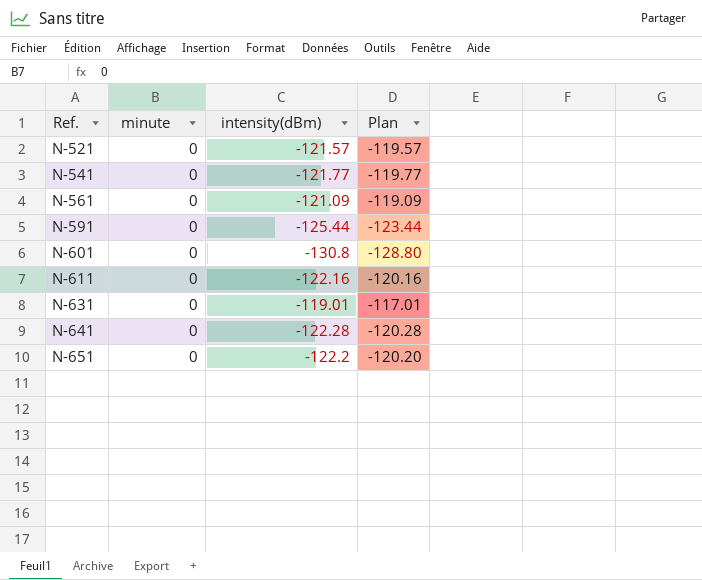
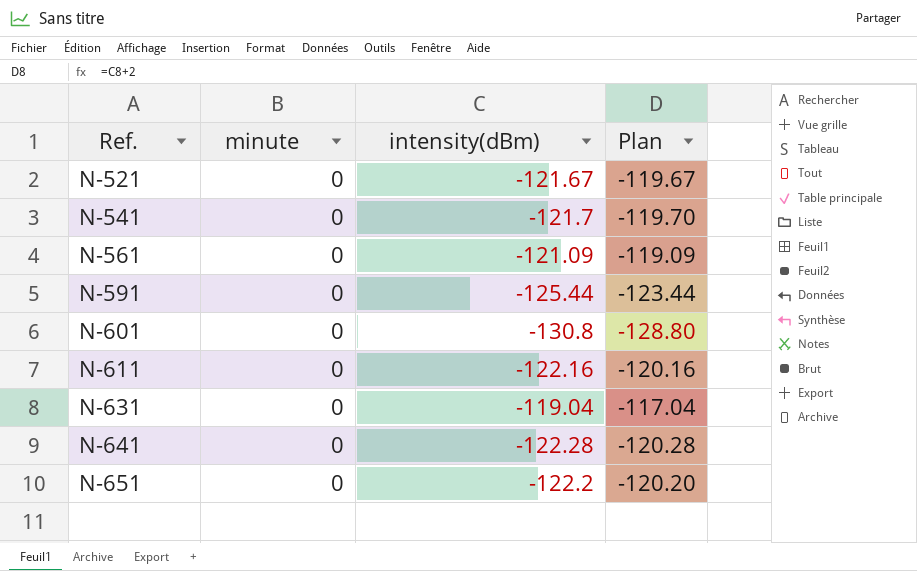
N-521 | intensity(dBm): -121.57 -> -121.67
N-521 | Plan: -119.57 -> -119.67
N-541 | intensity(dBm): -121.77 -> -121.7
N-541 | Plan: -119.77 -> -119.70
N-631 | intensity(dBm): -119.01 -> -119.04
N-631 | Plan: -117.01 -> -117.04

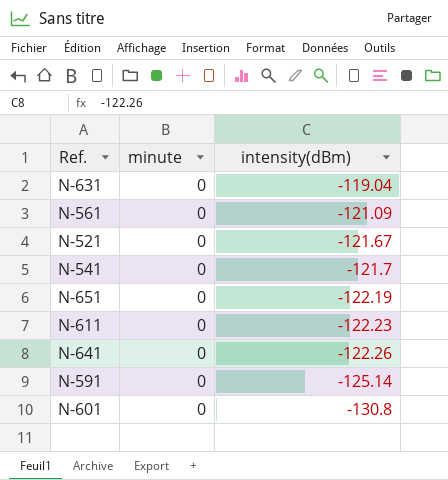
row order: Ref. ascending -> intensity(dBm) descending
column Plan | formula: [intensity(dBm)] + 2 -> none
N-651 | intensity(dBm): -122.2 -> -122.19
N-611 | intensity(dBm): -122.16 -> -122.23
N-641 | intensity(dBm): -122.28 -> -122.26
N-591 | intensity(dBm): -125.44 -> -125.14

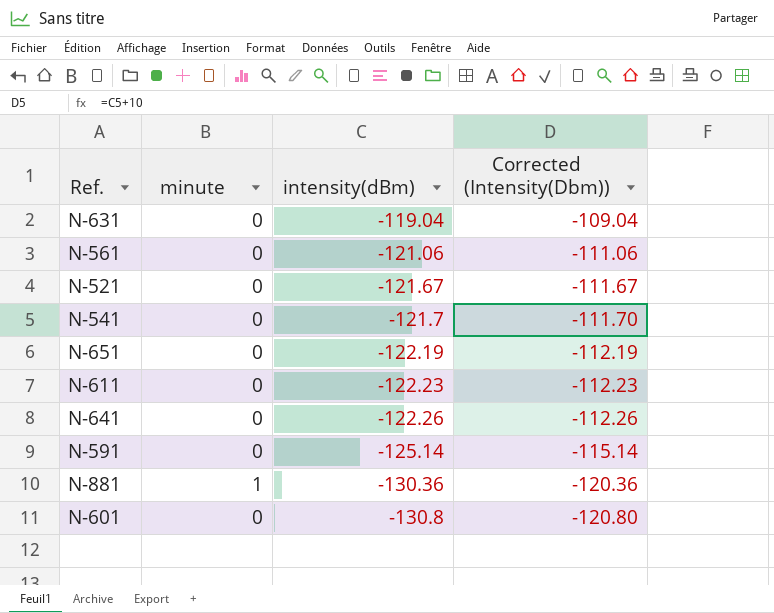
column Corrected (Intensity(Dbm)) | formula: none -> [intensity(dBm)] + 10
N-561 | intensity(dBm): -121.09 -> -121.06
row N-881: none -> 1 | -130.36 | -120.36

